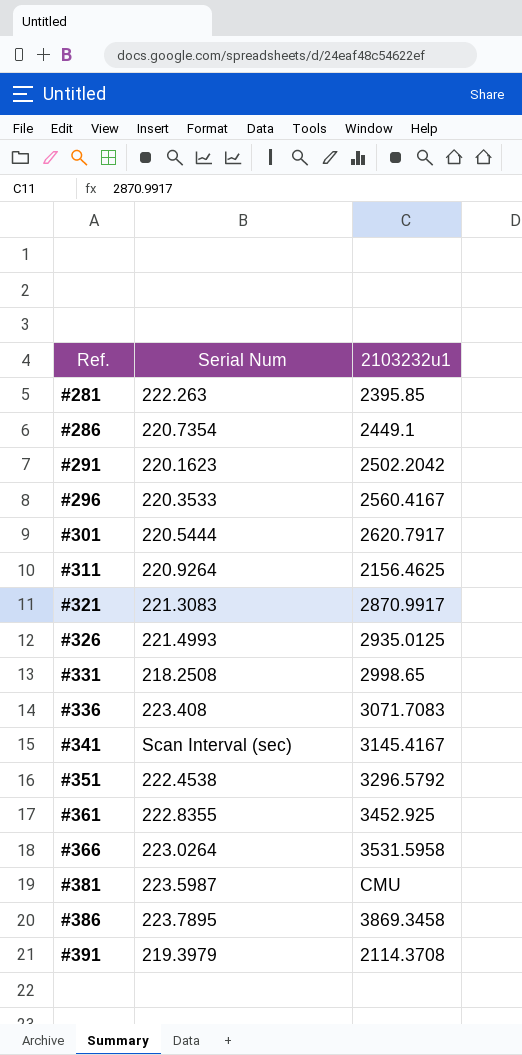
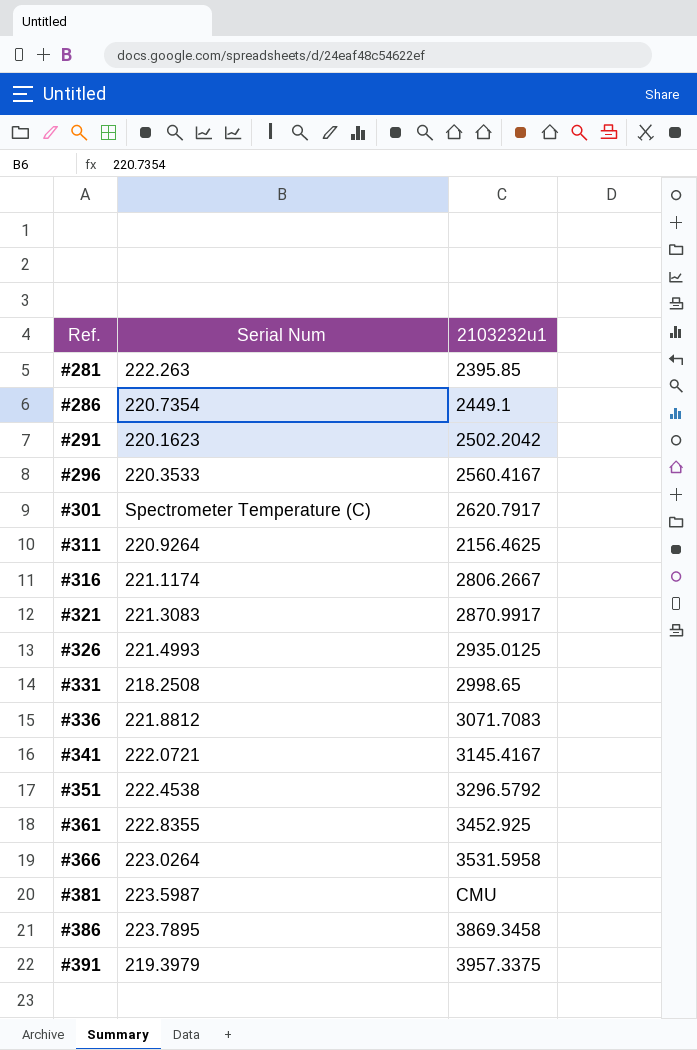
#301 | Serial Num: 220.5444 -> Spectrometer Temperature (C)
row #316: none -> 221.1174 | 2806.2667
#336 | Serial Num: 223.408 -> 221.8812
#341 | Serial Num: Scan Interval (sec) -> 222.0721
#391 | 2103232u1: 2114.3708 -> 3957.3375

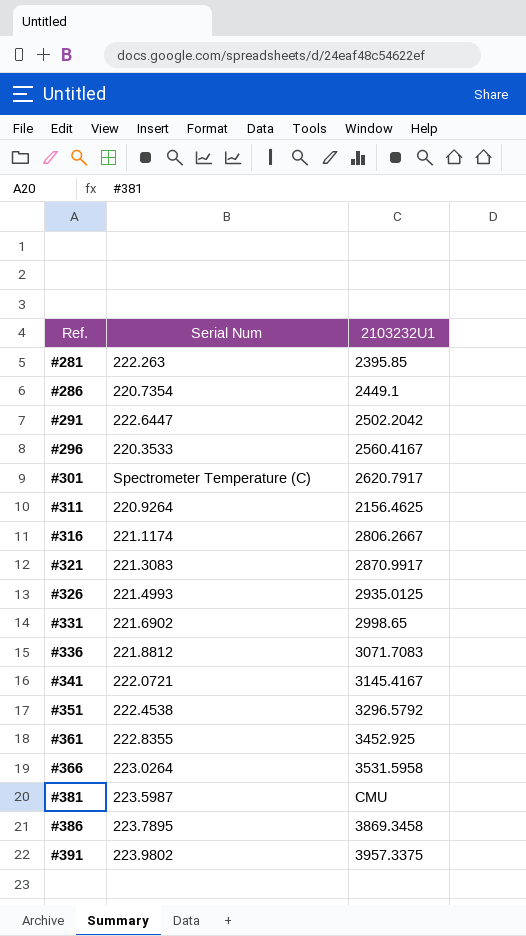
column name: 2103232u1 -> 2103232U1
#291 | Serial Num: 220.1623 -> 222.6447
#331 | Serial Num: 218.2508 -> 221.6902
#391 | Serial Num: 219.3979 -> 223.9802

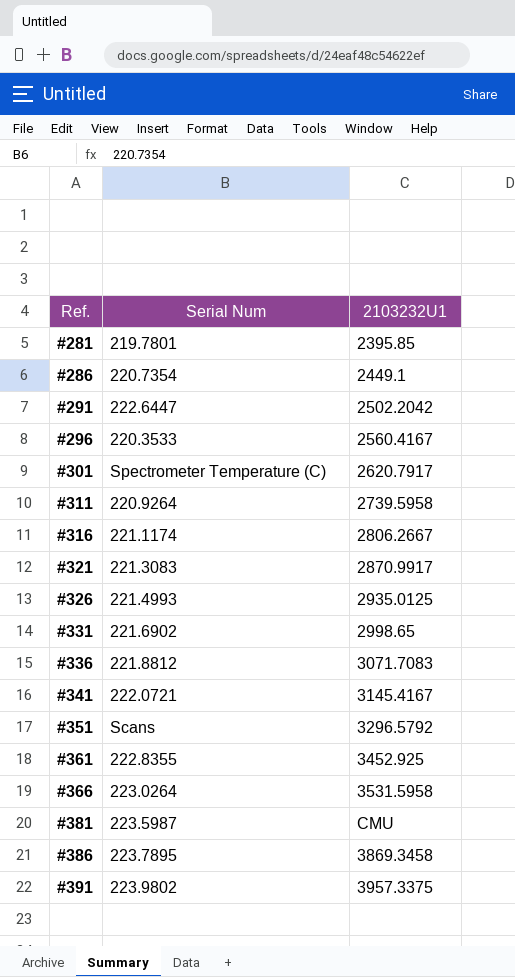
#281 | Serial Num: 222.263 -> 219.7801
#311 | 2103232U1: 2156.4625 -> 2739.5958
#351 | Serial Num: 222.4538 -> Scans

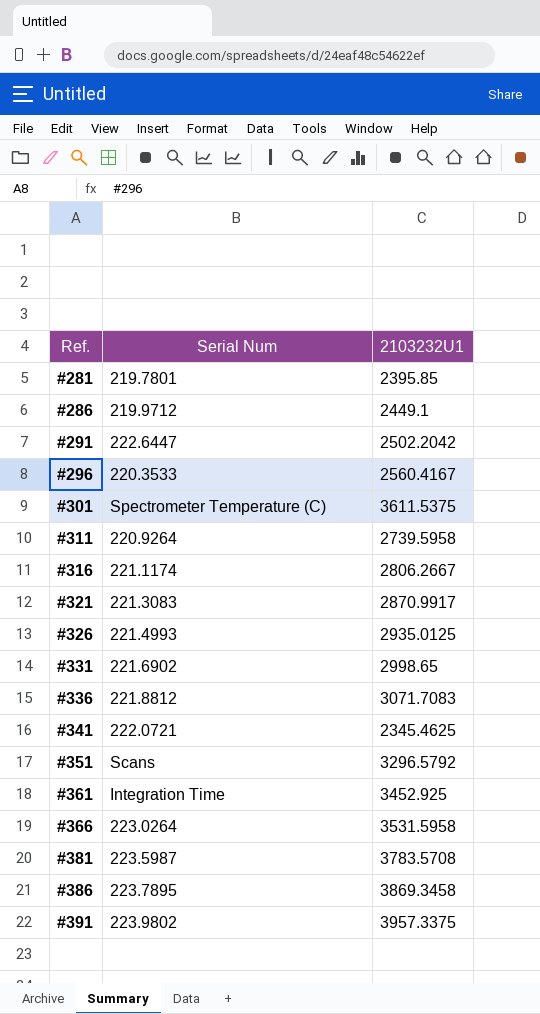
#286 | Serial Num: 220.7354 -> 219.9712
#301 | 2103232U1: 2620.7917 -> 3611.5375
#341 | 2103232U1: 3145.4167 -> 2345.4625
#361 | Serial Num: 222.8355 -> Integration Time
#381 | 2103232U1: CMU -> 3783.5708

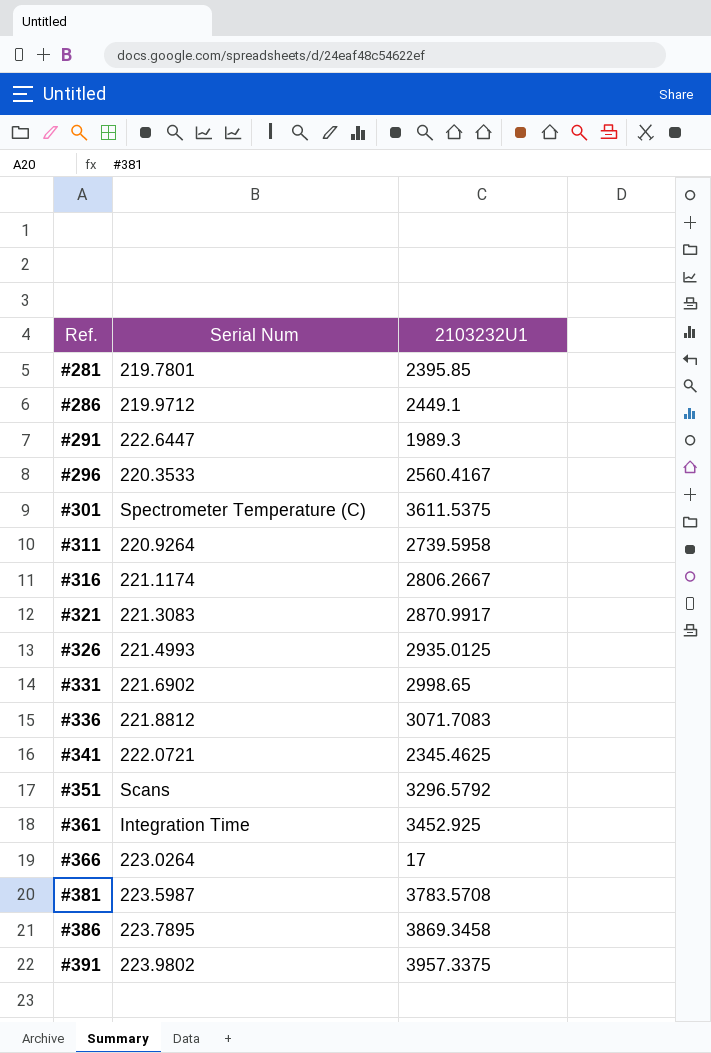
#291 | 2103232U1: 2502.2042 -> 1989.3
#366 | 2103232U1: 3531.5958 -> 17

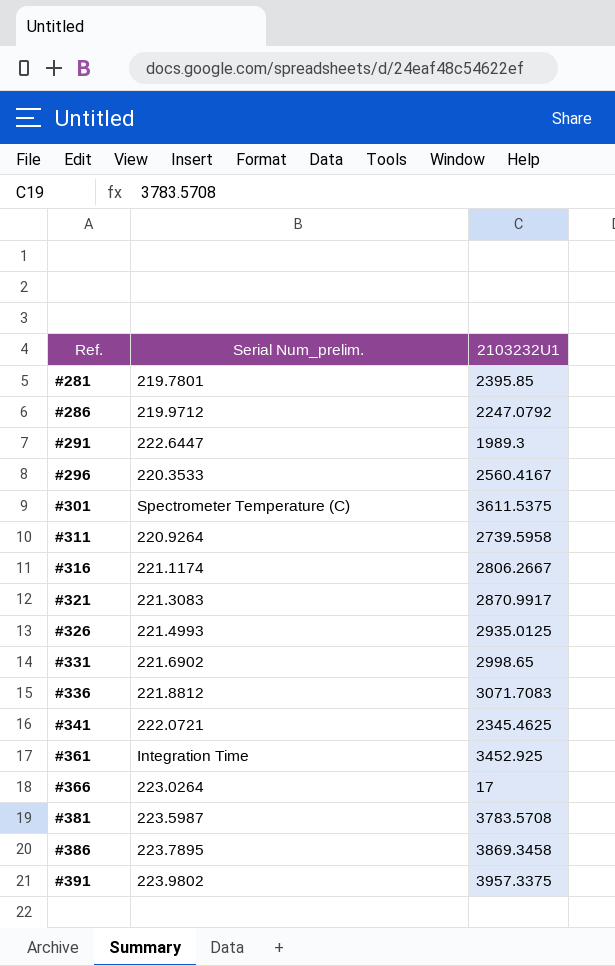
column name: Serial Num -> Serial Num_prelim.
row #351: Scans | 3296.5792 -> none
#286 | 2103232U1: 2449.1 -> 2247.0792

